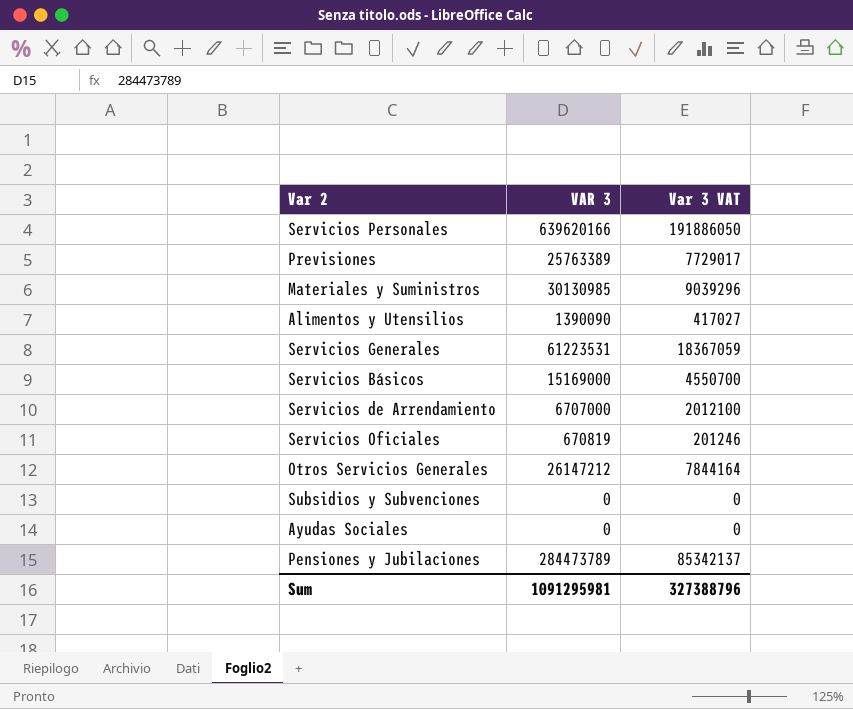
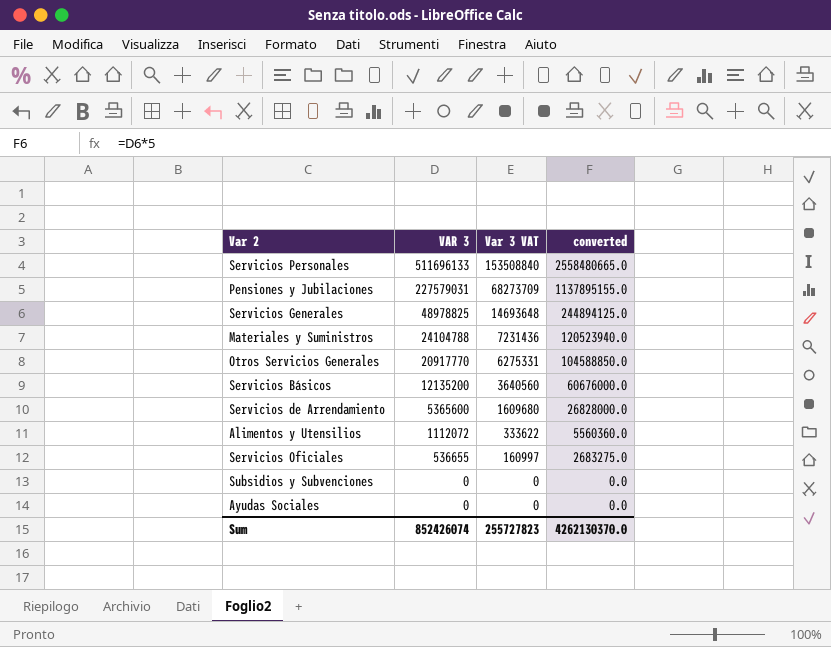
row order: none -> VAR 3 descending
column converted | formula: none -> [VAR 3] * 5
row Previsiones: 25763389 | 7729017 -> none
Servicios Personales | VAR 3: 639620166 -> 511696133
Servicios Personales | Var 3 VAT: 191886050 -> 153508840
Pensiones y Jubilaciones | VAR 3: 284473789 -> 227579031
Pensiones y Jubilaciones | Var 3 VAT: 85342137 -> 68273709
Servicios Generales | VAR 3: 61223531 -> 48978825
Servicios Generales | Var 3 VAT: 18367059 -> 14693648
Materiales y Suministros | VAR 3: 30130985 -> 24104788
Materiales y Suministros | Var 3 VAT: 9039296 -> 7231436
Otros Servicios Generales | VAR 3: 26147212 -> 20917770
Otros Servicios Generales | Var 3 VAT: 7844164 -> 6275331
Servicios Básicos | VAR 3: 15169000 -> 12135200
Servicios Básicos | Var 3 VAT: 4550700 -> 3640560
Servicios de Arrendamiento | VAR 3: 6707000 -> 5365600
Servicios de Arrendamiento | Var 3 VAT: 2012100 -> 1609680
Alimentos y Utensilios | VAR 3: 1390090 -> 1112072
Alimentos y Utensilios | Var 3 VAT: 417027 -> 333622
Servicios Oficiales | VAR 3: 670819 -> 536655
Servicios Oficiales | Var 3 VAT: 201246 -> 160997
Sum | VAR 3: 1091295981 -> 852426074
Sum | Var 3 VAT: 327388796 -> 255727823

